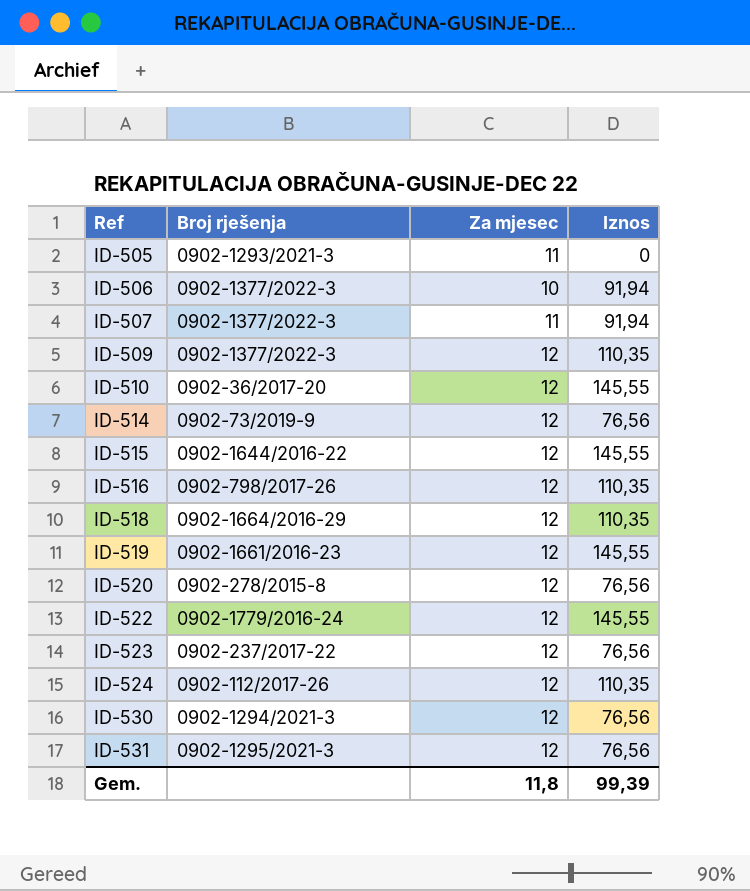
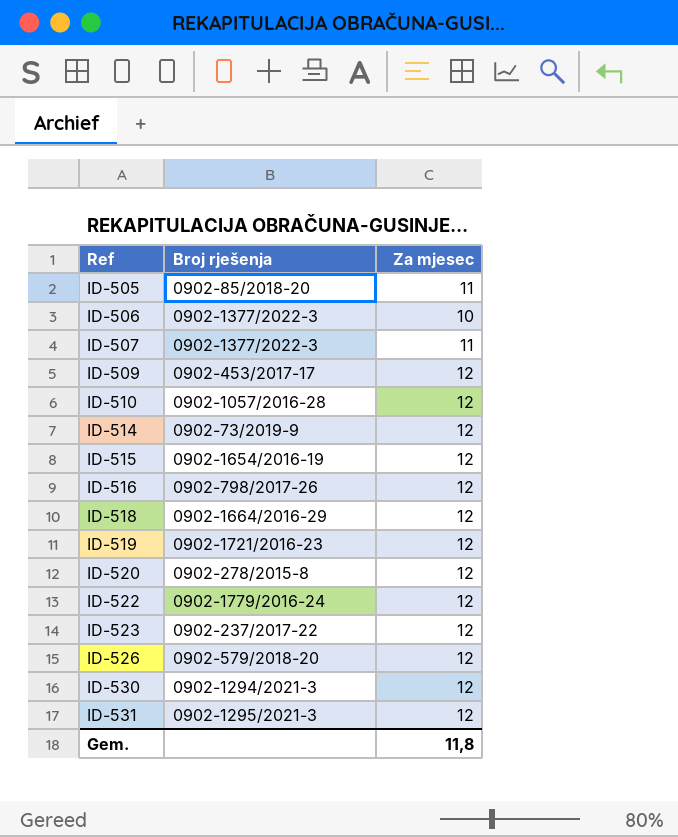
column Iznos | position: 4 -> none
row ID-524: 0902-112/2017-26 | 12 | 110,35 -> none
ID-505 | Broj rješenja: 0902-1293/2021-3 -> 0902-85/2018-20
ID-509 | Broj rješenja: 0902-1377/2022-3 -> 0902-453/2017-17
ID-510 | Broj rješenja: 0902-36/2017-20 -> 0902-1057/2016-28
ID-515 | Broj rješenja: 0902-1644/2016-22 -> 0902-1654/2016-19
ID-519 | Broj rješenja: 0902-1661/2016-23 -> 0902-1721/2016-23
row ID-526: none -> 0902-579/2018-20 | 12

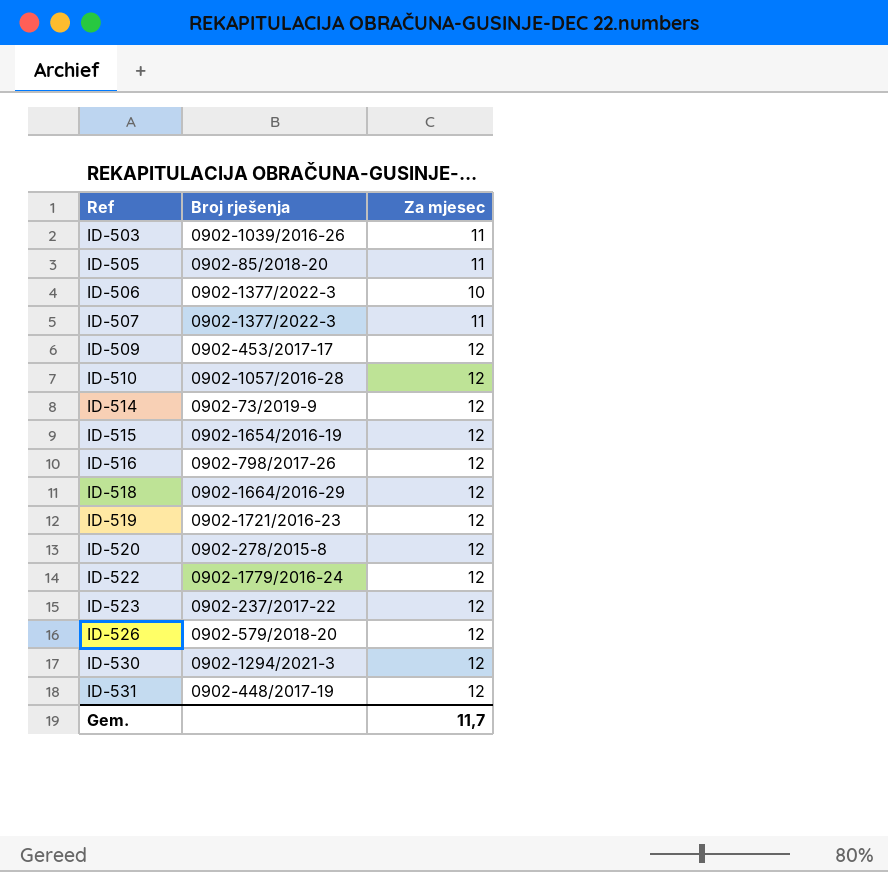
row ID-503: none -> 0902-1039/2016-26 | 11
ID-531 | Broj rješenja: 0902-1295/2021-3 -> 0902-448/2017-19
Gem. | Za mjesec: 11,8 -> 11,7

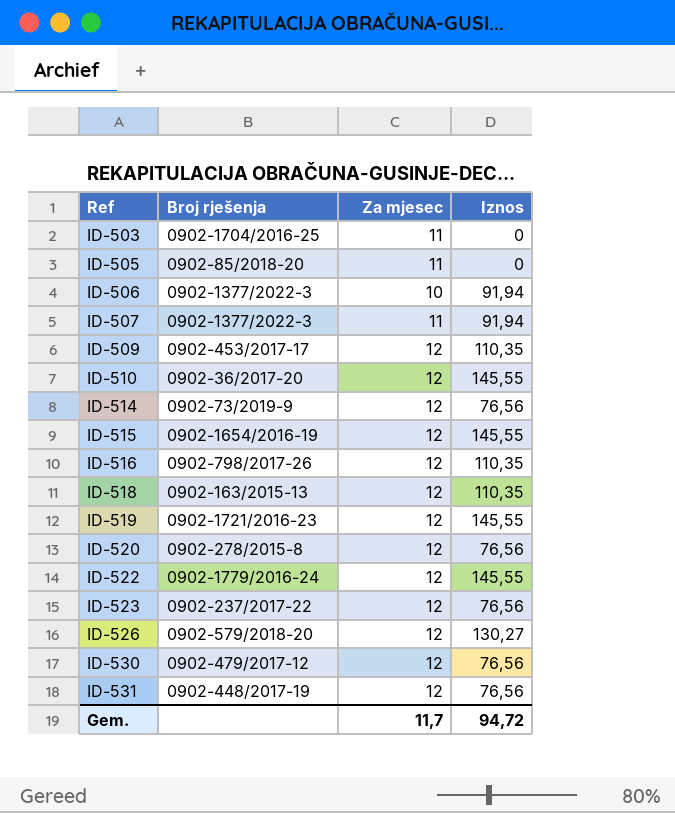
column Iznos | position: none -> 4
ID-503 | Broj rješenja: 0902-1039/2016-26 -> 0902-1704/2016-25
ID-510 | Broj rješenja: 0902-1057/2016-28 -> 0902-36/2017-20
ID-518 | Broj rješenja: 0902-1664/2016-29 -> 0902-163/2015-13
ID-530 | Broj rješenja: 0902-1294/2021-3 -> 0902-479/2017-12

